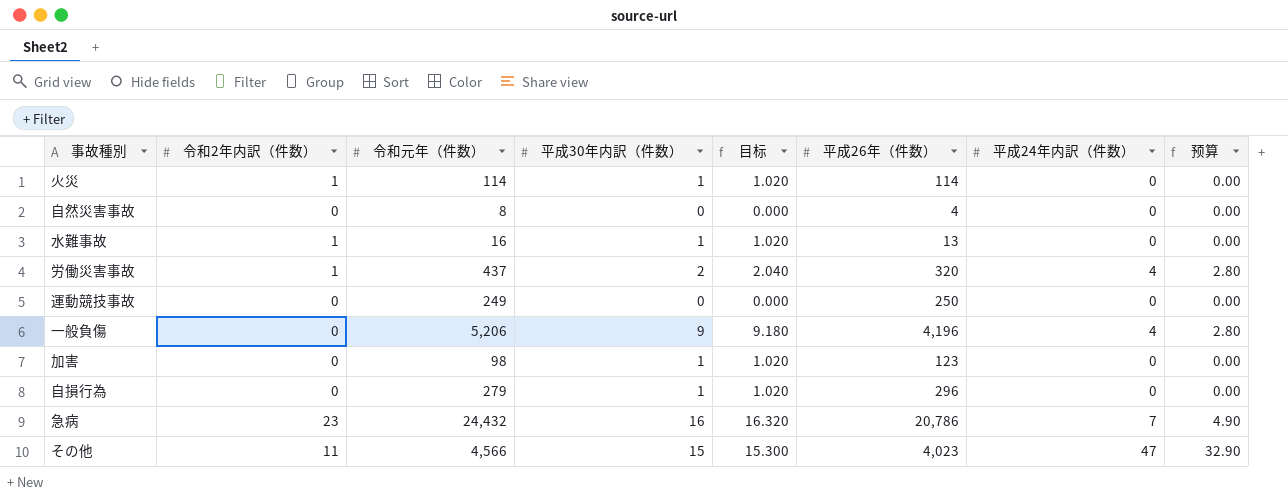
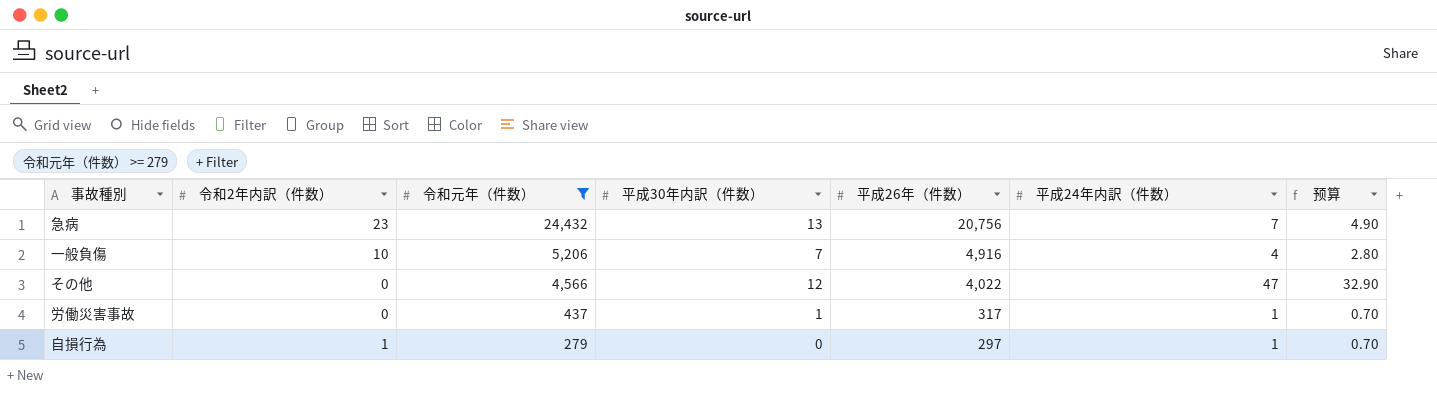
filter: none -> 令和元年（件数） >= 279
row order: none -> 令和元年（件数） descending
column 目标 | formula: [平成30年内訳（件数）] * 1.02 -> none
急病 | 平成30年内訳（件数）: 16 -> 13
急病 | 平成26年（件数）: 20,786 -> 20,756
一般負傷 | 令和2年内訳（件数）: 0 -> 10
一般負傷 | 平成30年内訳（件数）: 9 -> 7
一般負傷 | 平成26年（件数）: 4,196 -> 4,916
その他 | 令和2年内訳（件数）: 11 -> 0
その他 | 平成30年内訳（件数）: 15 -> 12
その他 | 平成26年（件数）: 4,023 -> 4,022
労働災害事故 | 令和2年内訳（件数）: 1 -> 0
労働災害事故 | 平成30年内訳（件数）: 2 -> 1
労働災害事故 | 平成26年（件数）: 320 -> 317
労働災害事故 | 平成24年内訳（件数）: 4 -> 1
労働災害事故 | 预算: 2.80 -> 0.70
自損行為 | 令和2年内訳（件数）: 0 -> 1
自損行為 | 平成30年内訳（件数）: 1 -> 0
自損行為 | 平成26年（件数）: 296 -> 297
自損行為 | 平成24年内訳（件数）: 0 -> 1
自損行為 | 预算: 0.00 -> 0.70

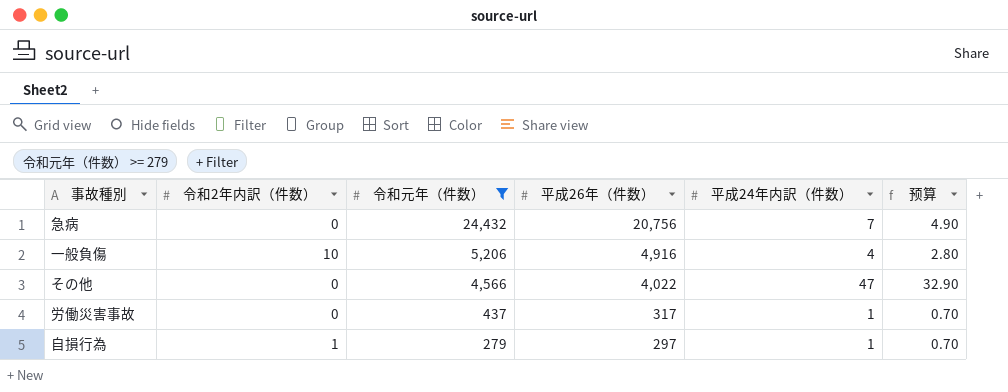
column 平成30年内訳（件数） | position: 4 -> none
急病 | 令和2年内訳（件数）: 23 -> 0

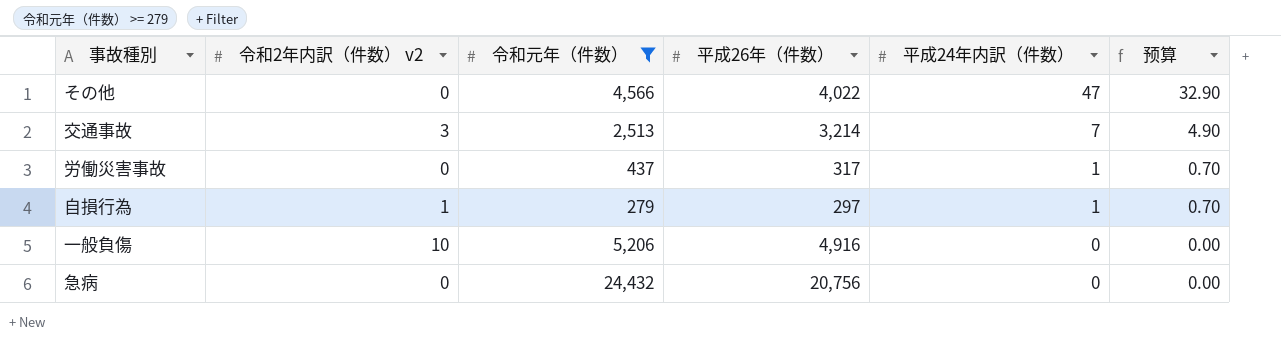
row order: 令和元年（件数） descending -> 平成24年内訳（件数） descending
column name: 令和2年内訳（件数） -> 令和2年内訳（件数） v2
row 交通事故: none -> 3 | 2,513 | 3,214 | 7 | 4.90
一般負傷 | 平成24年内訳（件数）: 4 -> 0
一般負傷 | 预算: 2.80 -> 0.00
急病 | 平成24年内訳（件数）: 7 -> 0
急病 | 预算: 4.90 -> 0.00

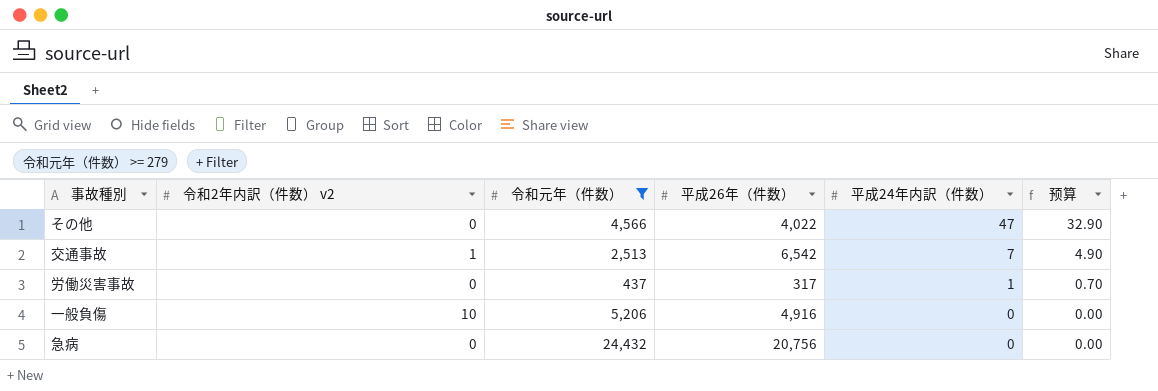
row 自損行為: 1 | 279 | 297 | 1 | 0.70 -> none
交通事故 | 令和2年内訳（件数） v2: 3 -> 1
交通事故 | 平成26年（件数）: 3,214 -> 6,542

